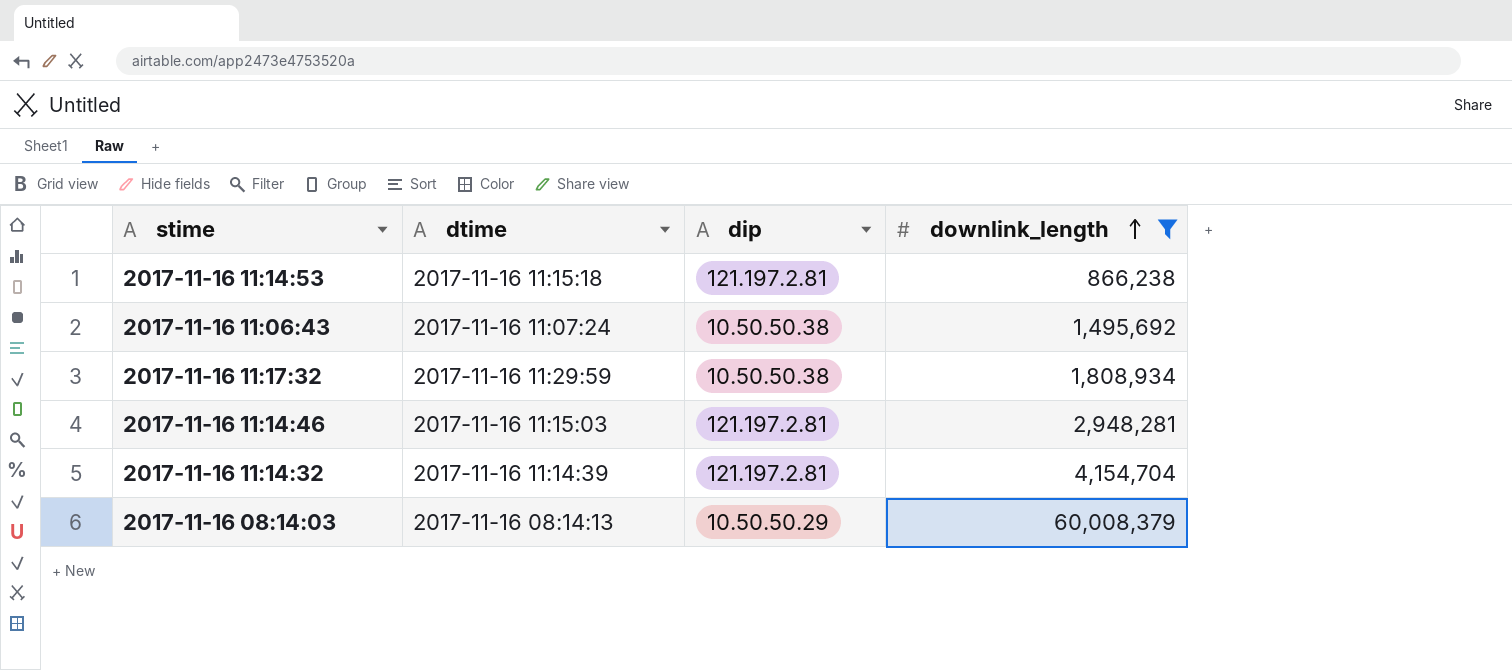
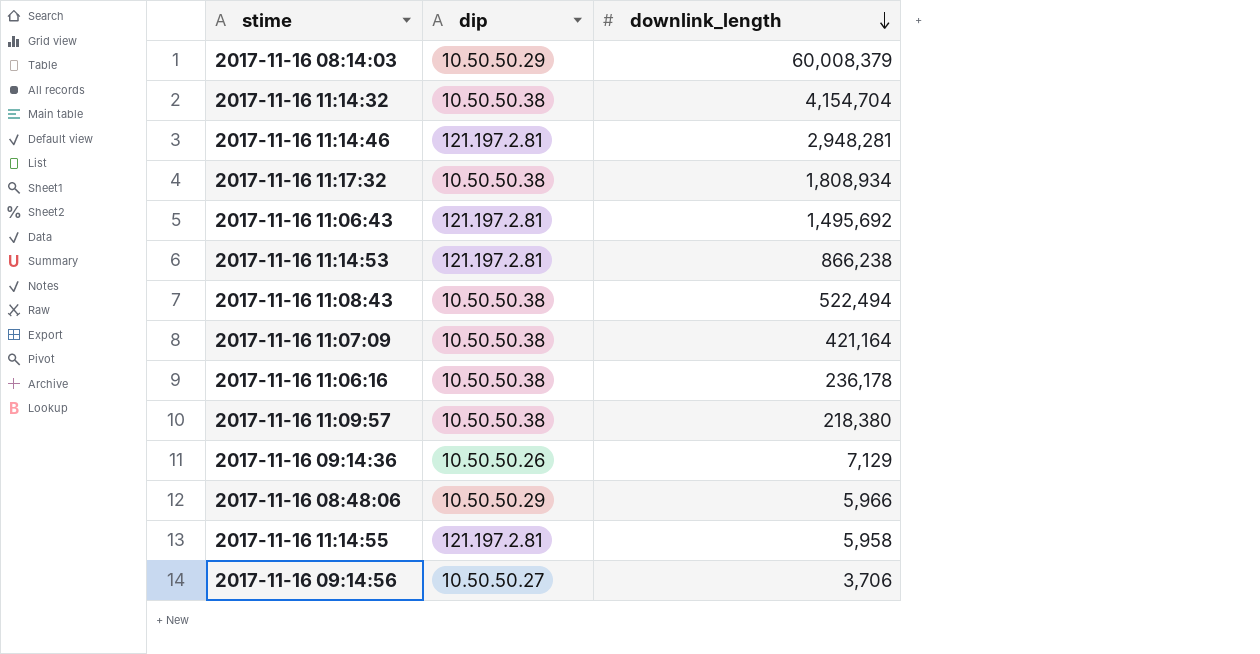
filter: downlink_length >= 866,238 -> none
row order: downlink_length ascending -> downlink_length descending
column dtime | position: 2 -> none
2017-11-16 11:14:32 | dip: 121.197.2.81 -> 10.50.50.38
2017-11-16 11:06:43 | dip: 10.50.50.38 -> 121.197.2.81

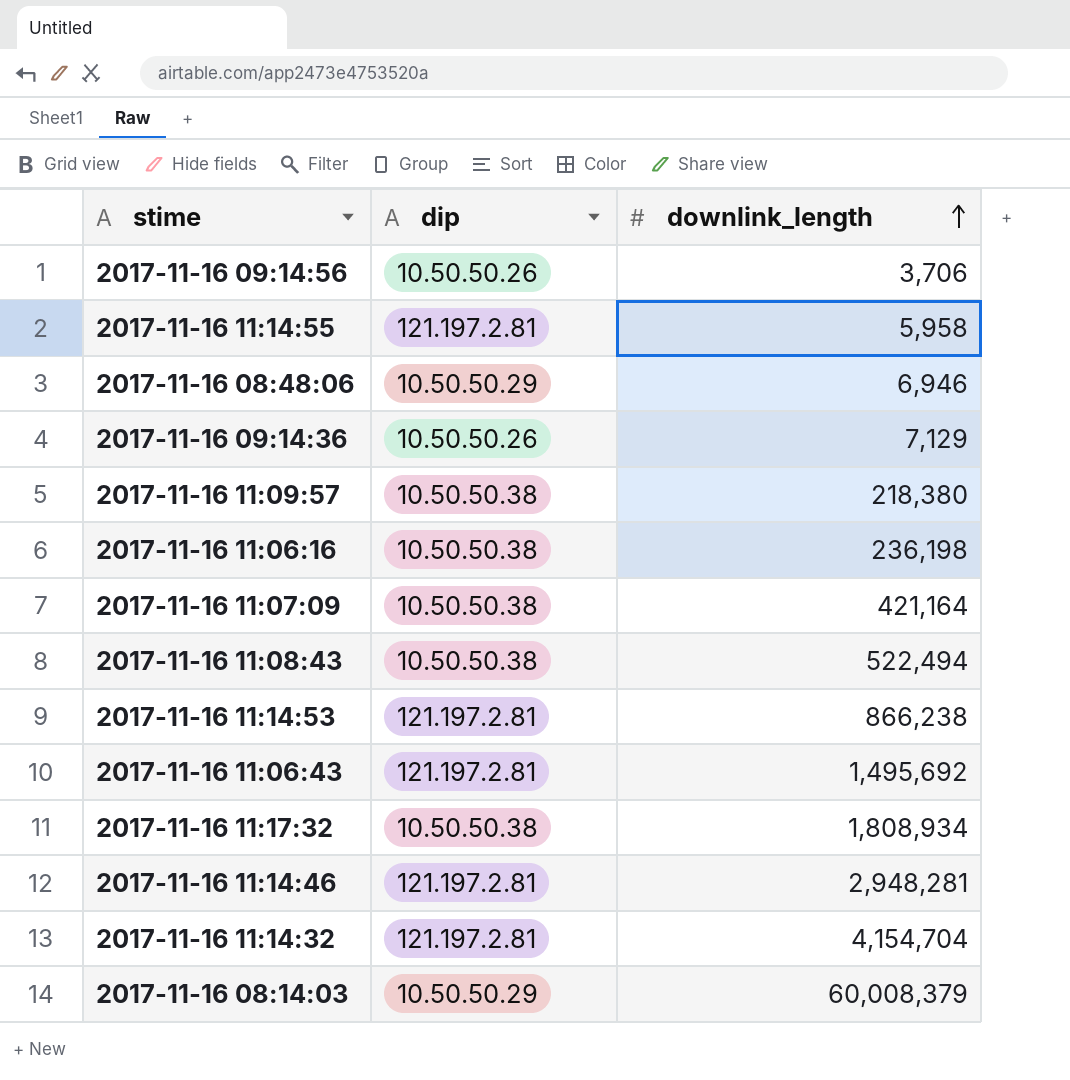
row order: downlink_length descending -> downlink_length ascending
2017-11-16 09:14:56 | dip: 10.50.50.27 -> 10.50.50.26
2017-11-16 08:48:06 | downlink_length: 5,966 -> 6,946
2017-11-16 11:06:16 | downlink_length: 236,178 -> 236,198
2017-11-16 11:14:32 | dip: 10.50.50.38 -> 121.197.2.81

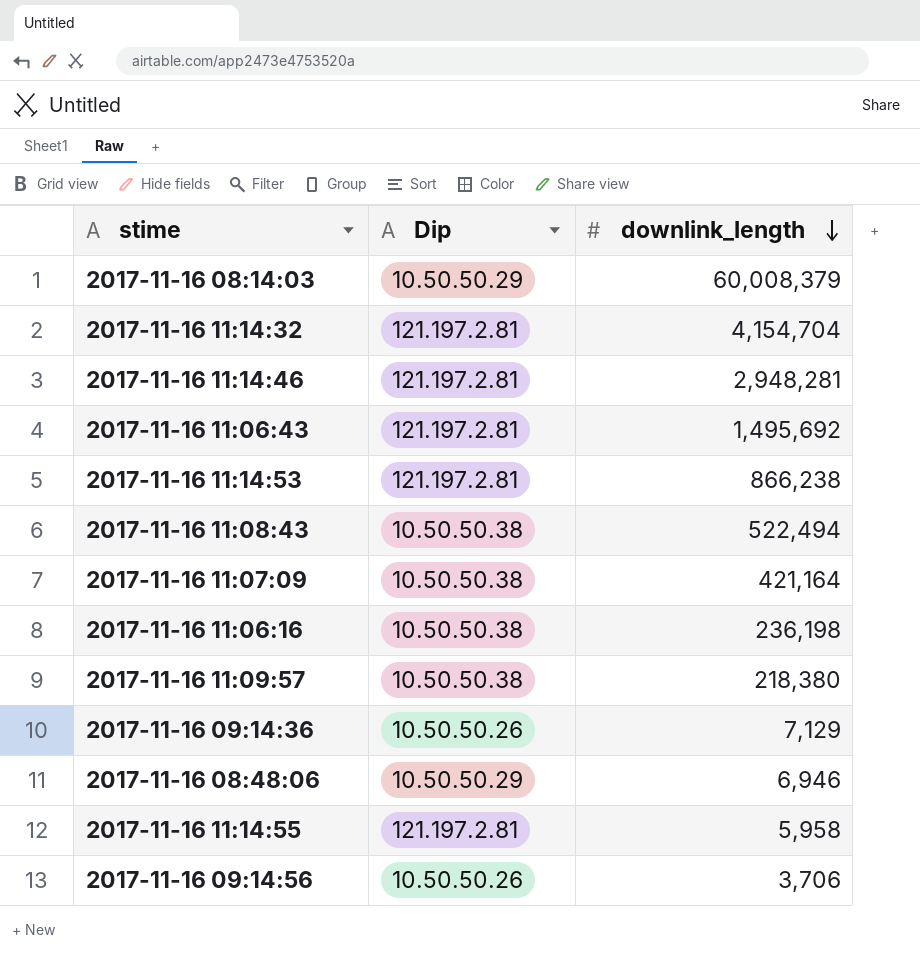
row order: downlink_length ascending -> downlink_length descending
column name: dip -> Dip
row 2017-11-16 11:17:32: 10.50.50.38 | 1,808,934 -> none

